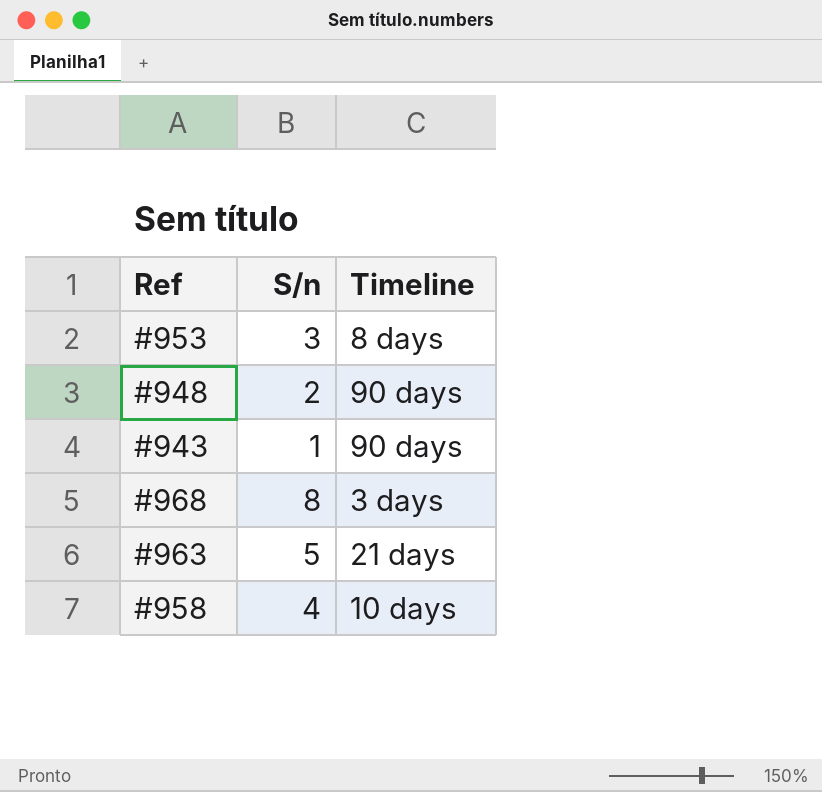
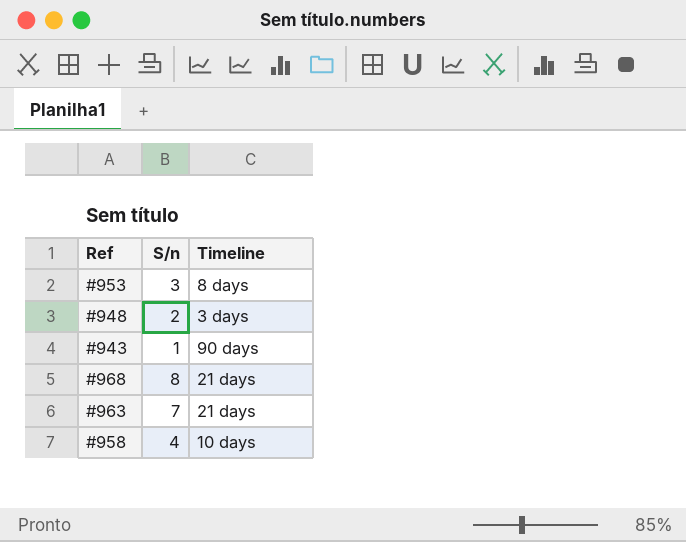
#948 | Timeline: 90 days -> 3 days
#968 | Timeline: 3 days -> 21 days
#963 | S/n: 5 -> 7

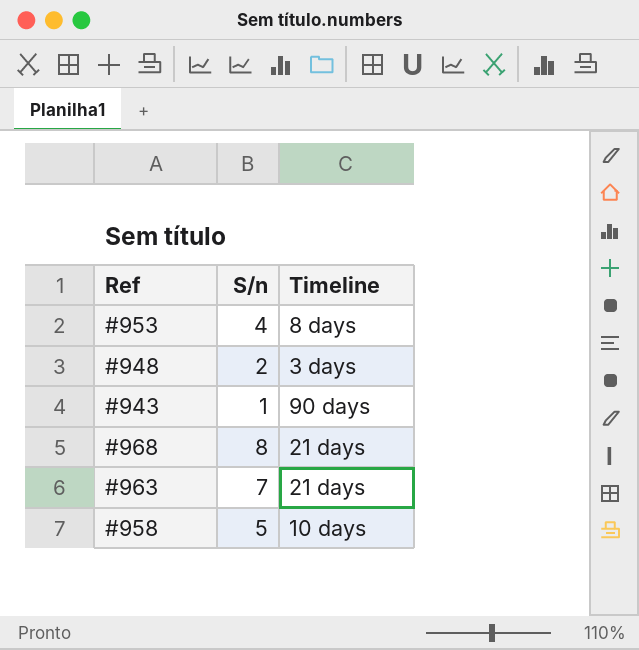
#953 | S/n: 3 -> 4
#958 | S/n: 4 -> 5

